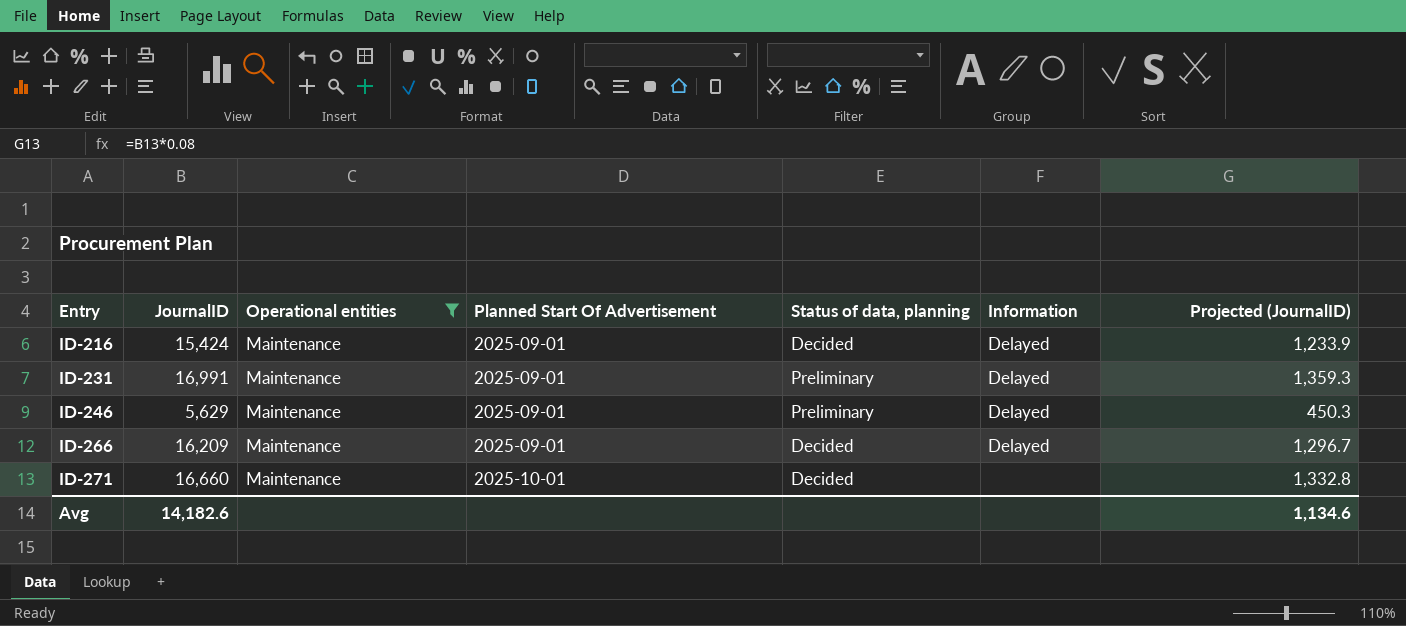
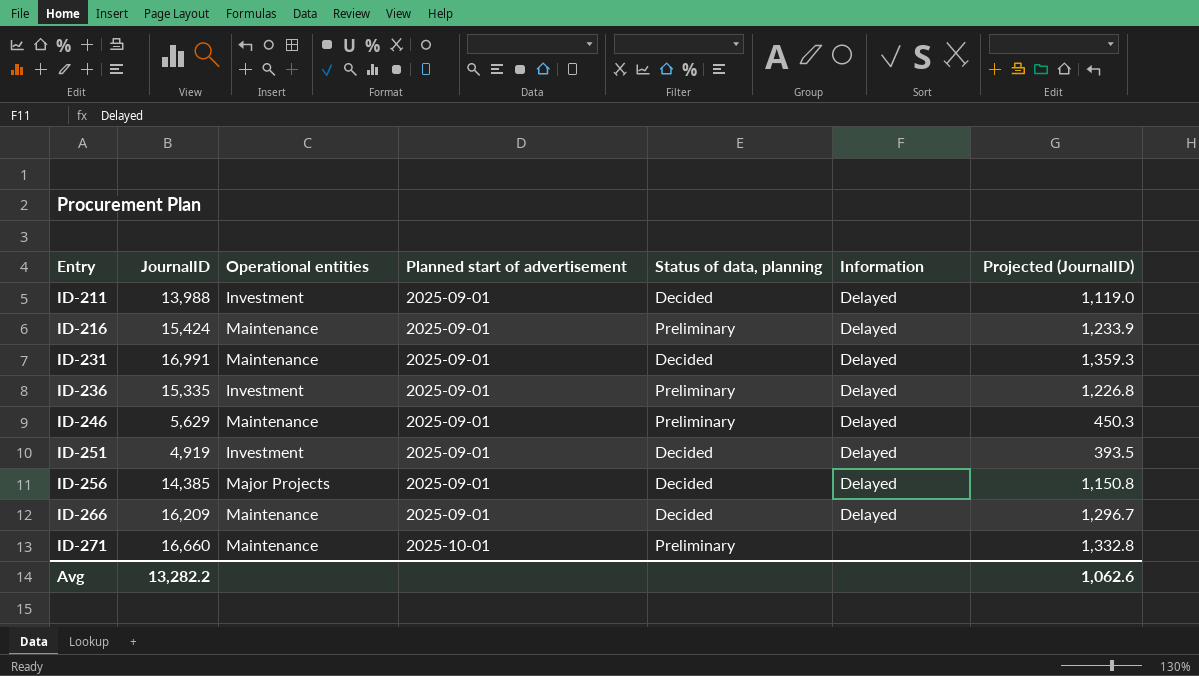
filter: Operational entities = Maintenance -> none
column name: Planned Start Of Advertisement -> Planned start of advertisement
ID-216 | Status of data, planning: Decided -> Preliminary
ID-231 | Status of data, planning: Preliminary -> Decided
ID-271 | Status of data, planning: Decided -> Preliminary
Avg | JournalID: 14,182.6 -> 13,282.2
Avg | Projected (JournalID): 1,134.6 -> 1,062.6

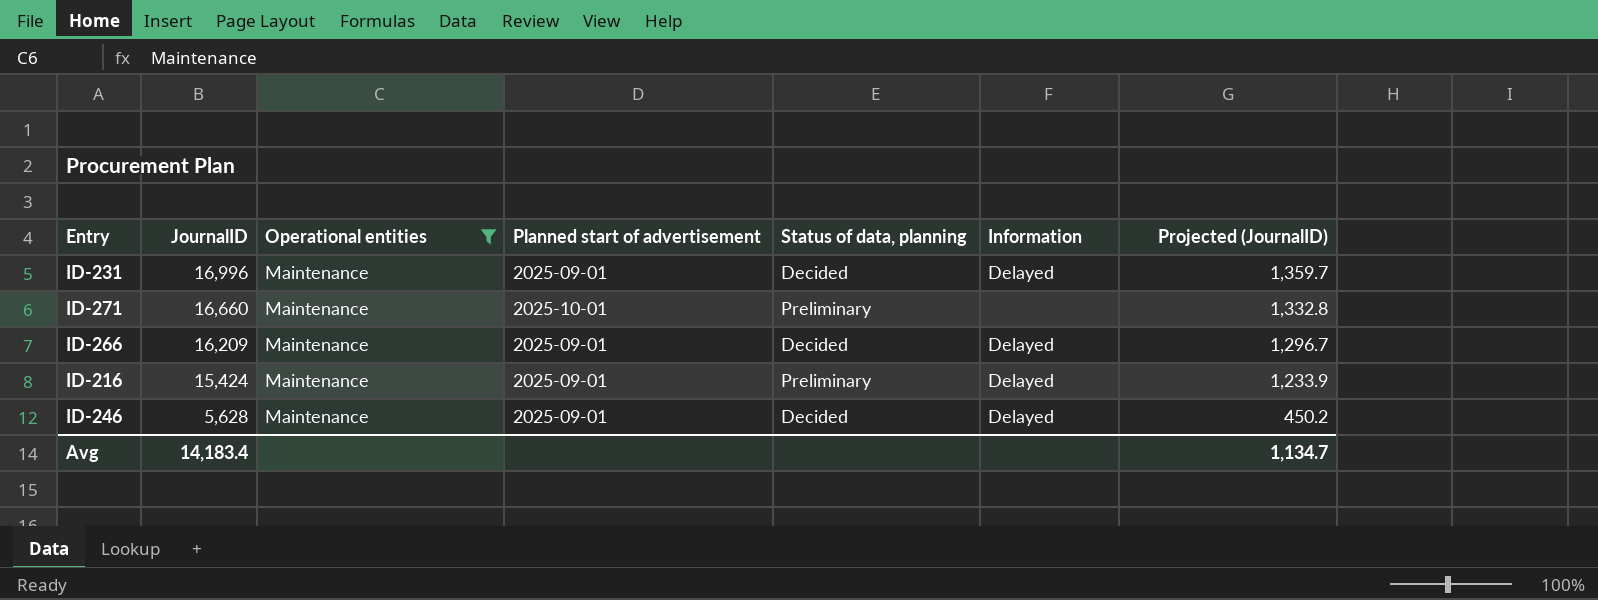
filter: none -> Operational entities = Maintenance
row order: Entry ascending -> JournalID descending
ID-231 | JournalID: 16,991 -> 16,996
ID-231 | Projected (JournalID): 1,359.3 -> 1,359.7
ID-246 | JournalID: 5,629 -> 5,628
ID-246 | Status of data, planning: Preliminary -> Decided
ID-246 | Projected (JournalID): 450.3 -> 450.2
Avg | JournalID: 13,282.2 -> 14,183.4
Avg | Projected (JournalID): 1,062.6 -> 1,134.7

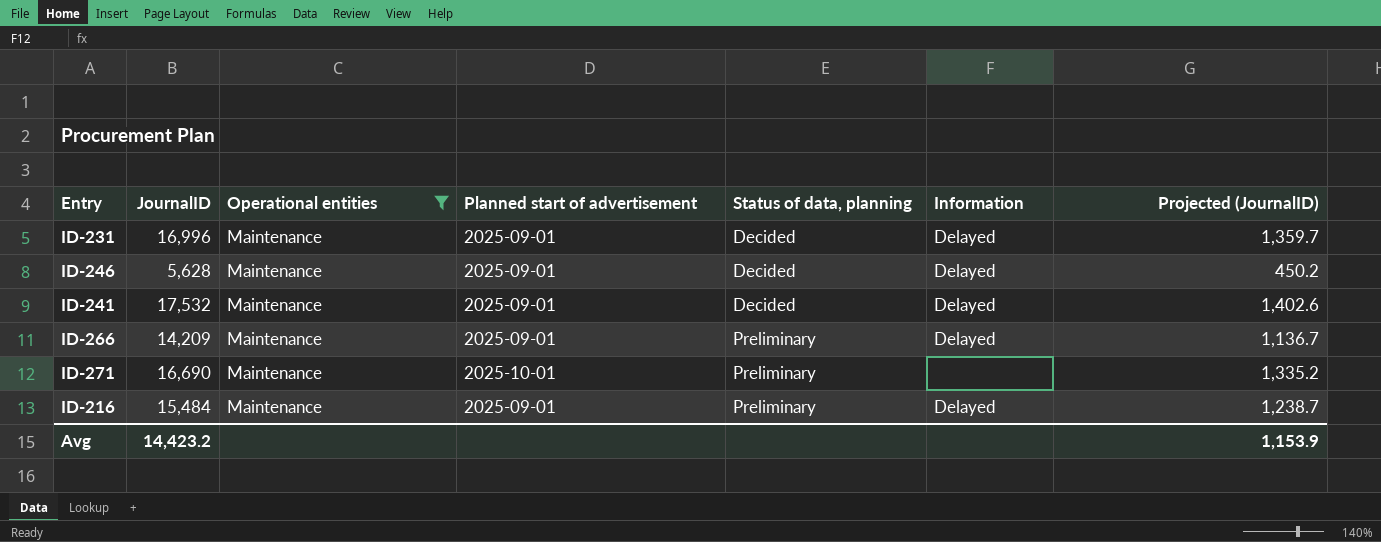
row order: JournalID descending -> Status of data, planning ascending
row ID-241: none -> 17,532 | Maintenance | 2025-09-01 | Decided | Delayed | 1,402.6
ID-266 | JournalID: 16,209 -> 14,209
ID-266 | Status of data, planning: Decided -> Preliminary
ID-266 | Projected (JournalID): 1,296.7 -> 1,136.7
ID-271 | JournalID: 16,660 -> 16,690
ID-271 | Projected (JournalID): 1,332.8 -> 1,335.2
ID-216 | JournalID: 15,424 -> 15,484
ID-216 | Projected (JournalID): 1,233.9 -> 1,238.7
Avg | JournalID: 14,183.4 -> 14,423.2
Avg | Projected (JournalID): 1,134.7 -> 1,153.9

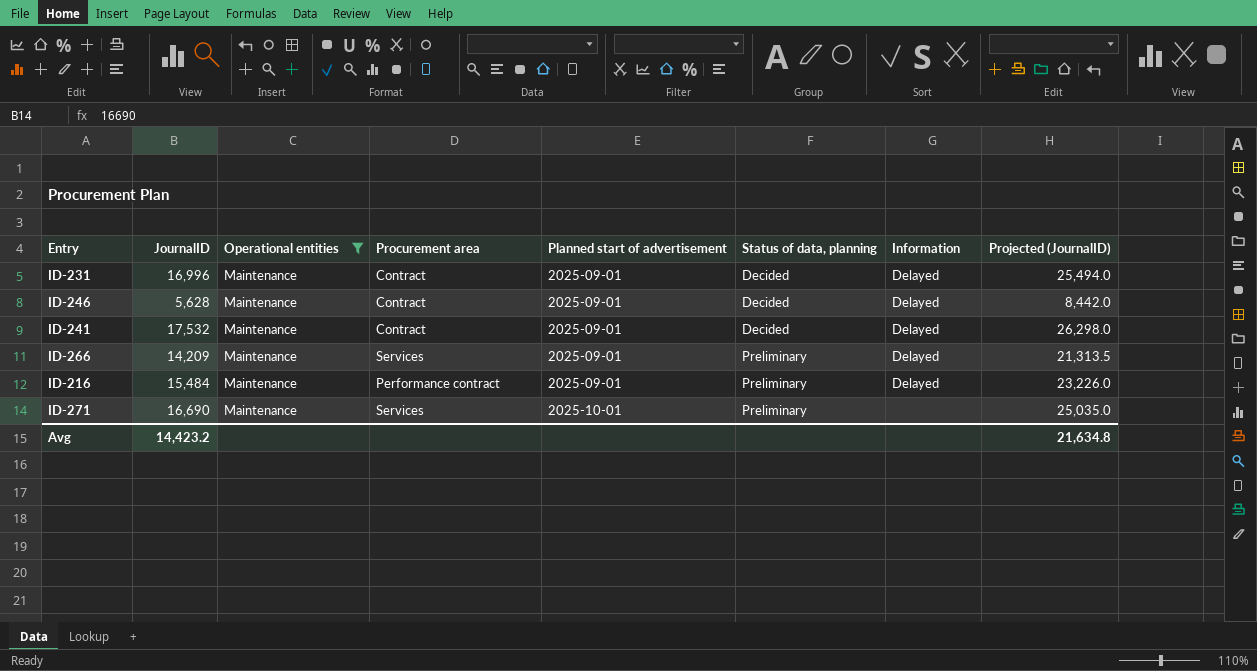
row order: Status of data, planning ascending -> Planned start of advertisement ascending
column Procurement area | position: none -> 4
column Projected (JournalID) | formula: [JournalID] * 0.08 -> [JournalID] * 1.5
Avg | Projected (JournalID): 1,153.9 -> 21,634.8

